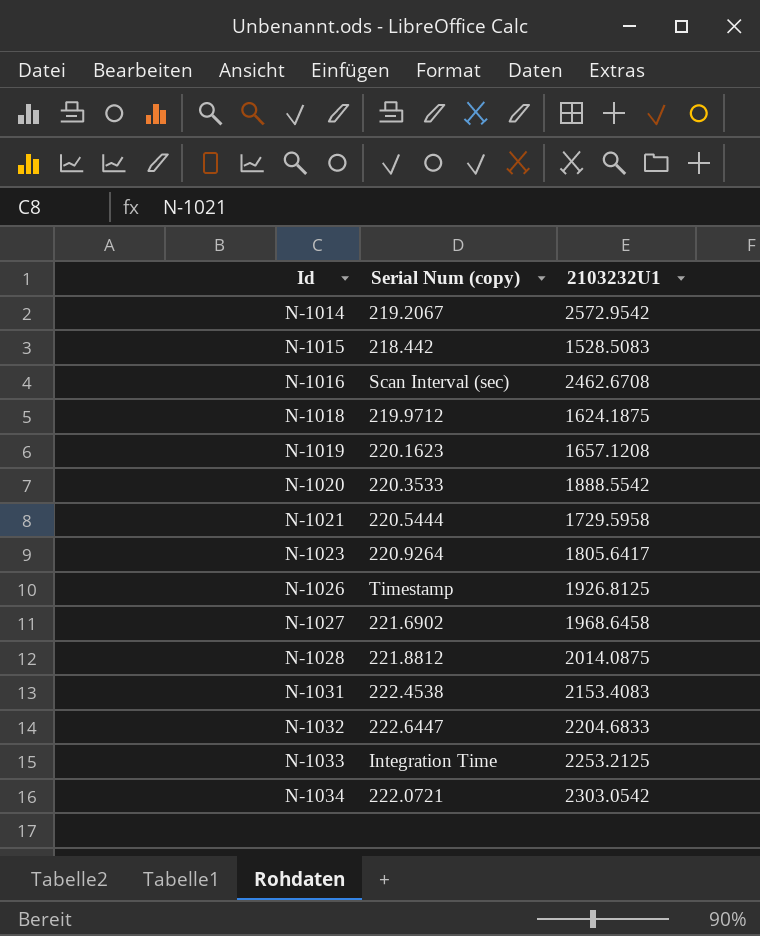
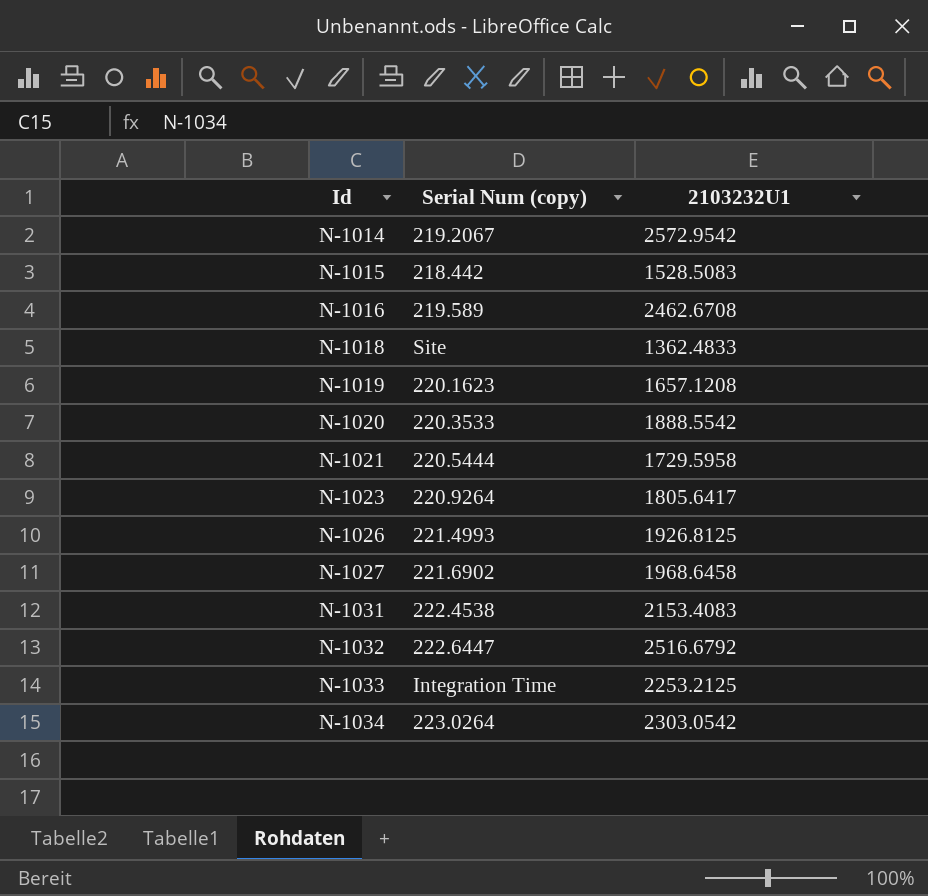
row N-1028: 221.8812 | 2014.0875 -> none
N-1016 | Serial Num (copy): Scan Interval (sec) -> 219.589
N-1018 | Serial Num (copy): 219.9712 -> Site
N-1018 | 2103232U1: 1624.1875 -> 1362.4833
N-1026 | Serial Num (copy): Timestamp -> 221.4993
N-1032 | 2103232U1: 2204.6833 -> 2516.6792
N-1034 | Serial Num (copy): 222.0721 -> 223.0264

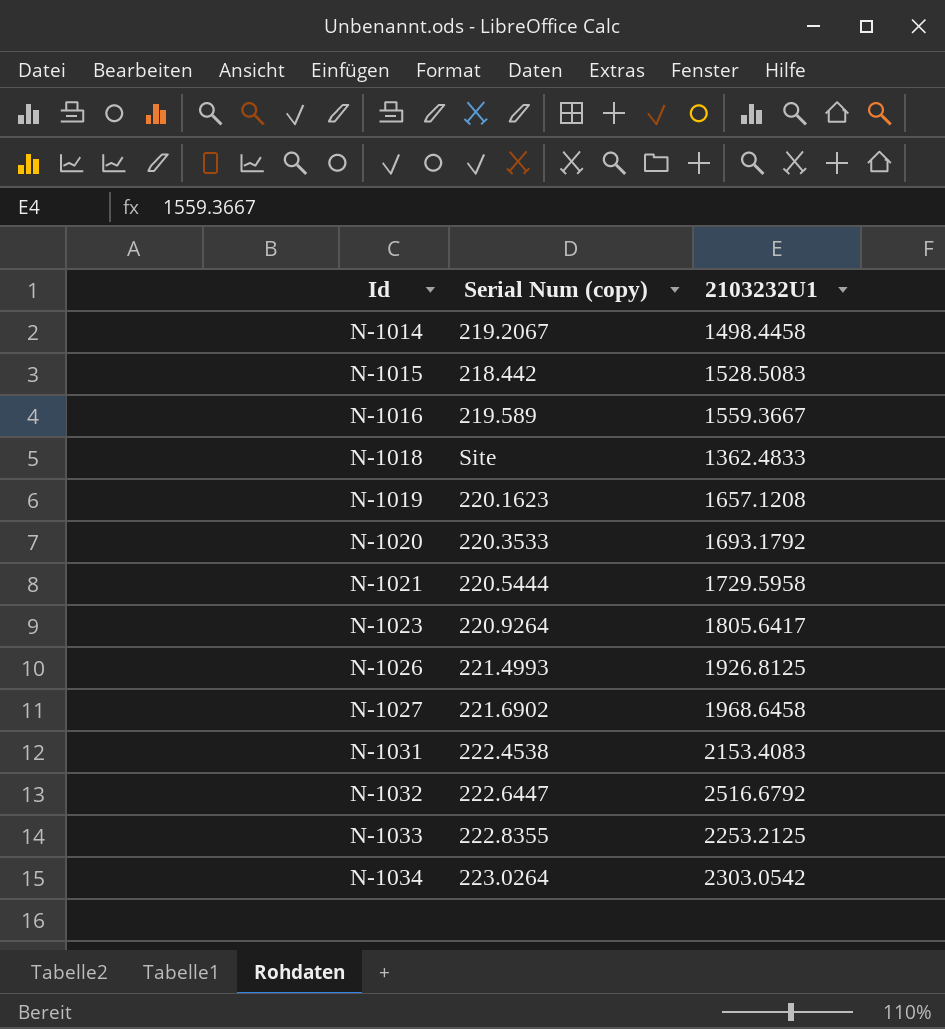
N-1014 | 2103232U1: 2572.9542 -> 1498.4458
N-1016 | 2103232U1: 2462.6708 -> 1559.3667
N-1020 | 2103232U1: 1888.5542 -> 1693.1792
N-1033 | Serial Num (copy): Integration Time -> 222.8355

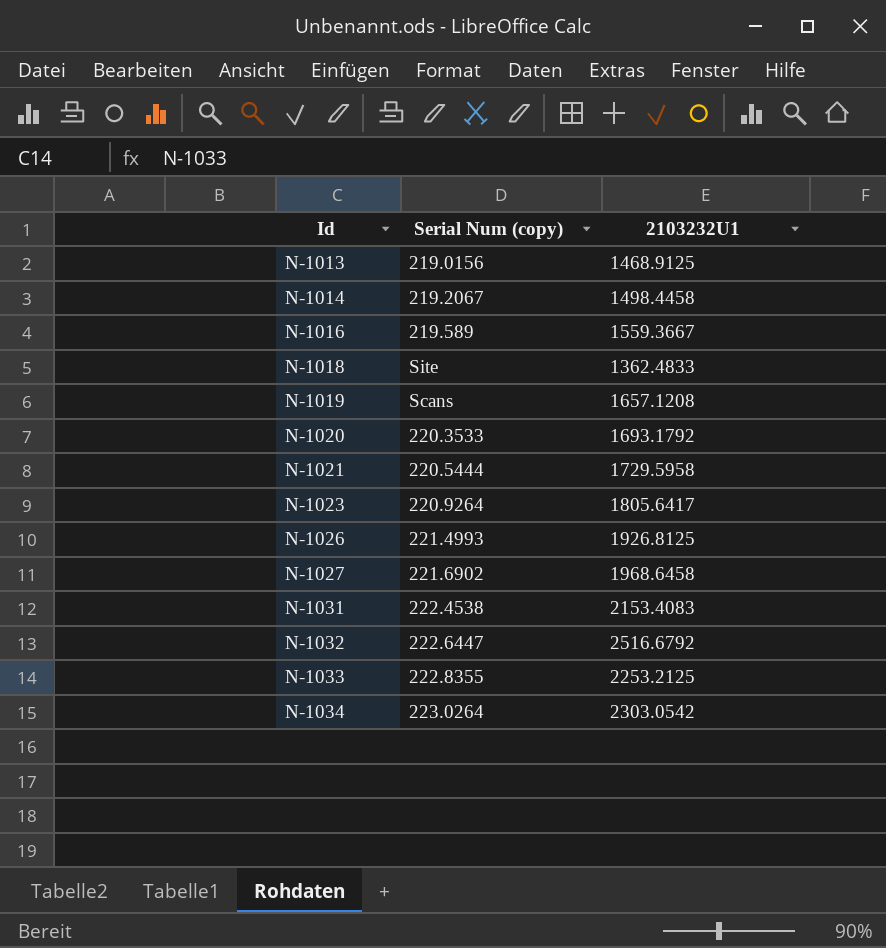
row N-1015: 218.442 | 1528.5083 -> none
row N-1013: none -> 219.0156 | 1468.9125
N-1019 | Serial Num (copy): 220.1623 -> Scans

